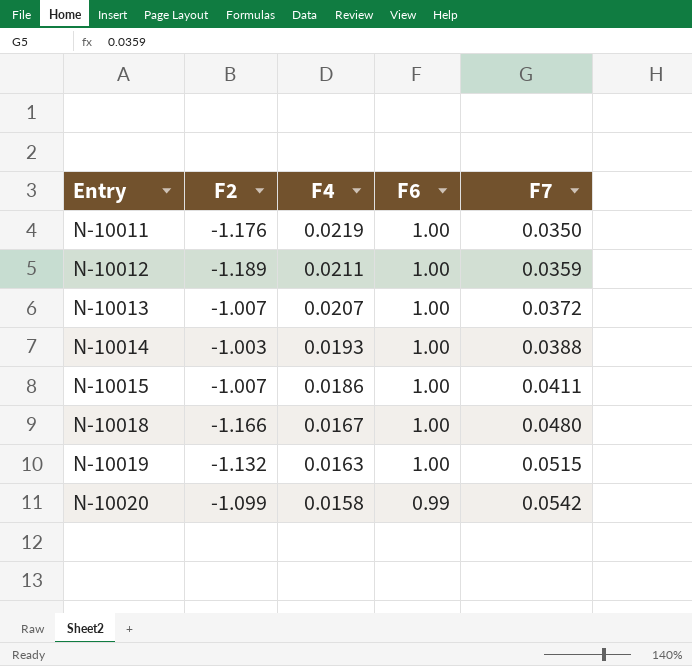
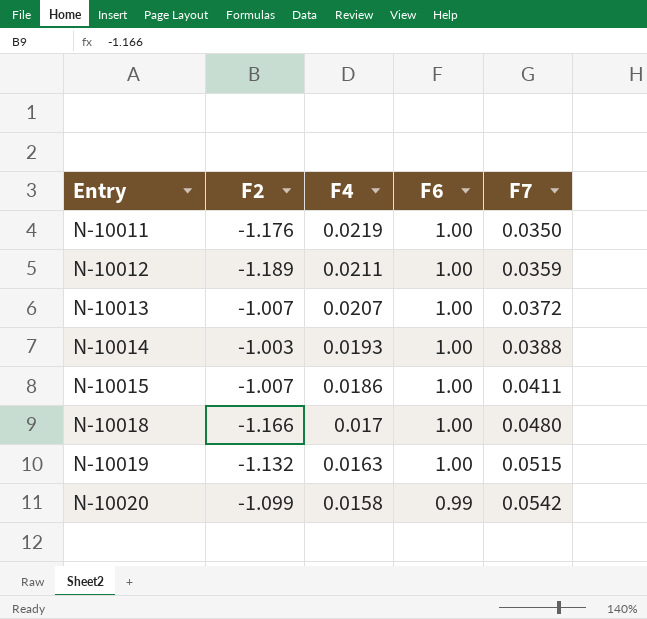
N-10018 | F4: 0.0167 -> 0.017

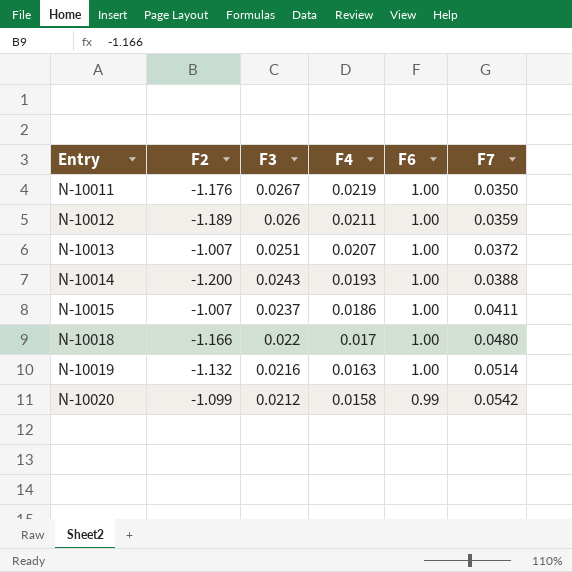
column F3 | position: none -> 3
N-10014 | F2: -1.003 -> -1.200
N-10019 | F7: 0.0515 -> 0.0514

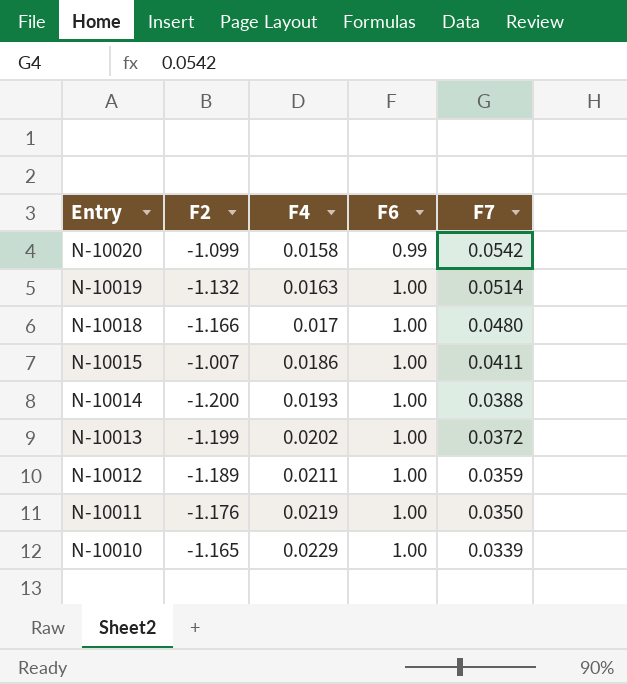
row order: Entry ascending -> Entry descending
column F3 | position: 3 -> none
N-10013 | F2: -1.007 -> -1.199
N-10013 | F4: 0.0207 -> 0.0202
row N-10010: none -> -1.165 | 0.0229 | 1.00 | 0.0339

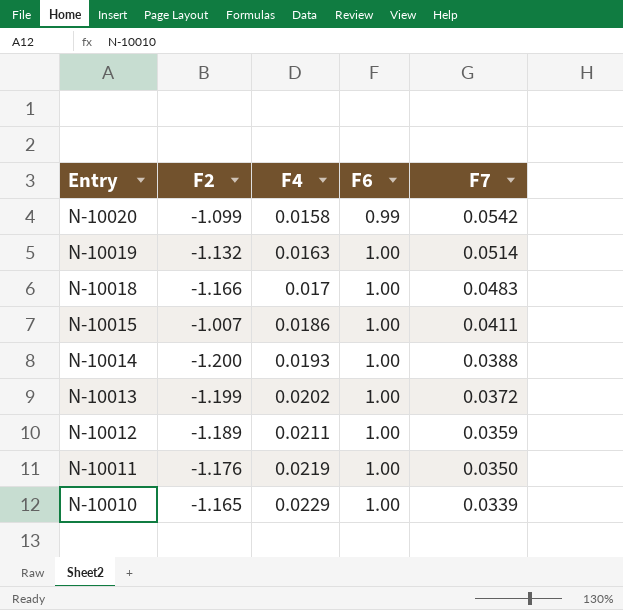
N-10018 | F7: 0.0480 -> 0.0483

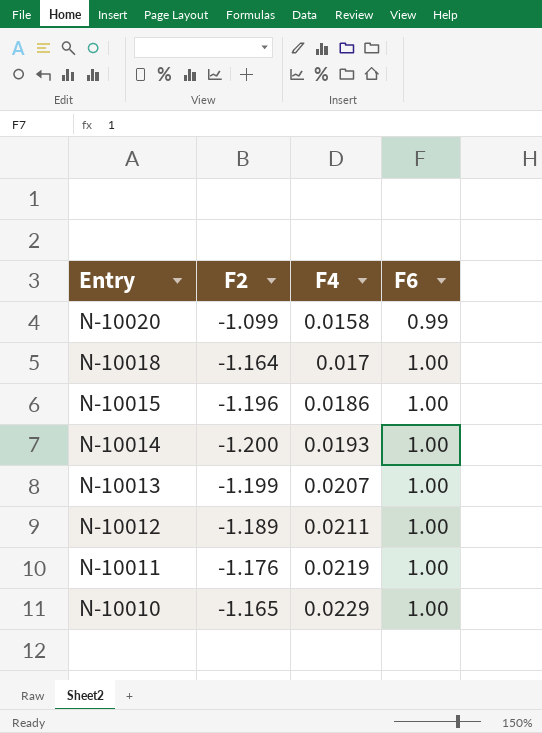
column F7 | position: 5 -> none
row N-10019: -1.132 | 0.0163 | 1.00 | 0.0514 -> none
N-10018 | F2: -1.166 -> -1.164
N-10015 | F2: -1.007 -> -1.196
N-10013 | F4: 0.0202 -> 0.0207

